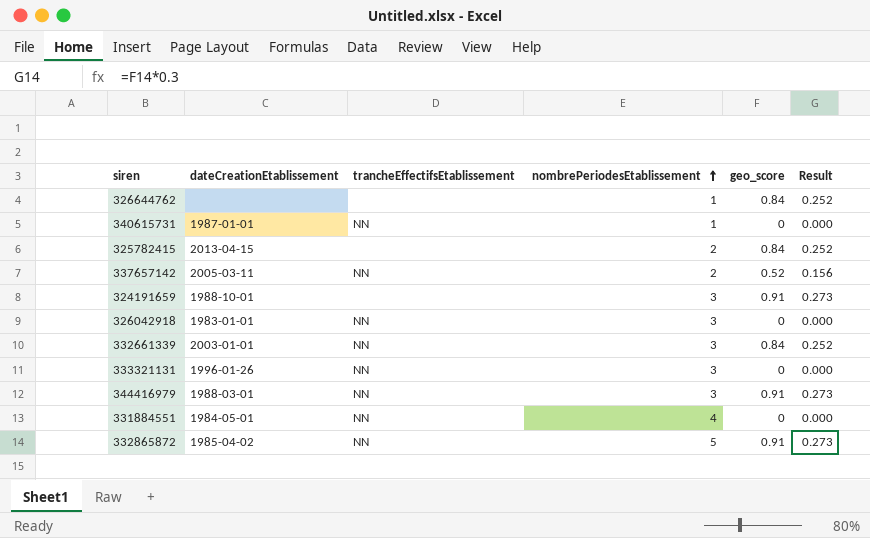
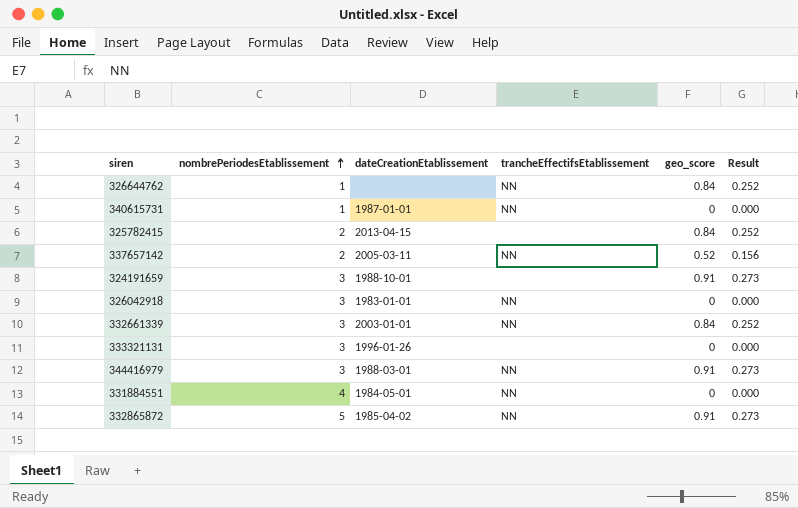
column nombrePeriodesEtablissement | position: 4 -> 2
326644762 | trancheEffectifsEtablissement: none -> NN
333321131 | trancheEffectifsEtablissement: NN -> none

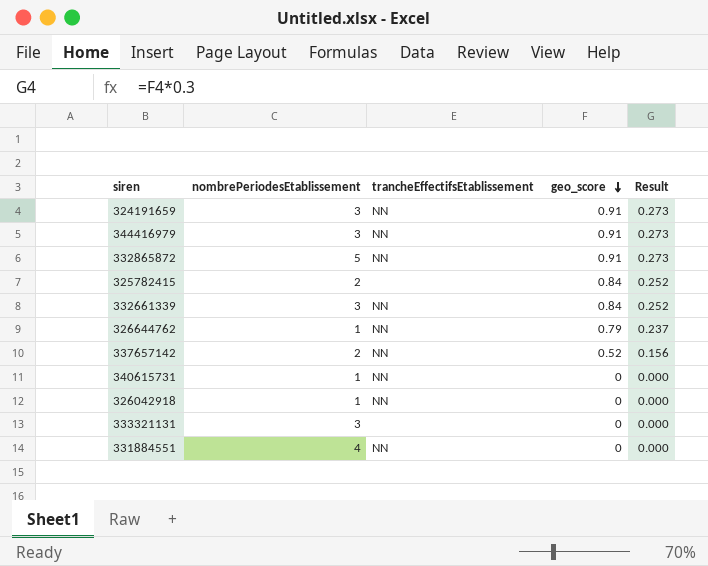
row order: nombrePeriodesEtablissement ascending -> geo_score descending
column dateCreationEtablissement | position: 3 -> none
324191659 | trancheEffectifsEtablissement: none -> NN
326644762 | geo_score: 0.84 -> 0.79
326644762 | Result: 0.252 -> 0.237
326042918 | nombrePeriodesEtablissement: 3 -> 1

